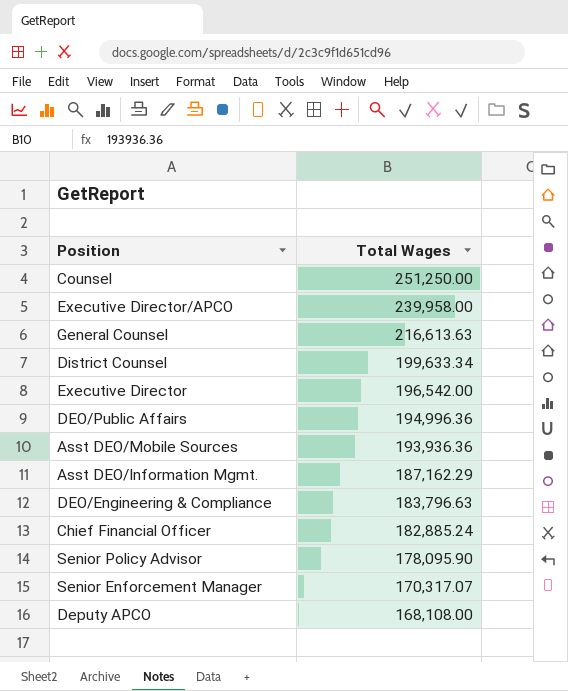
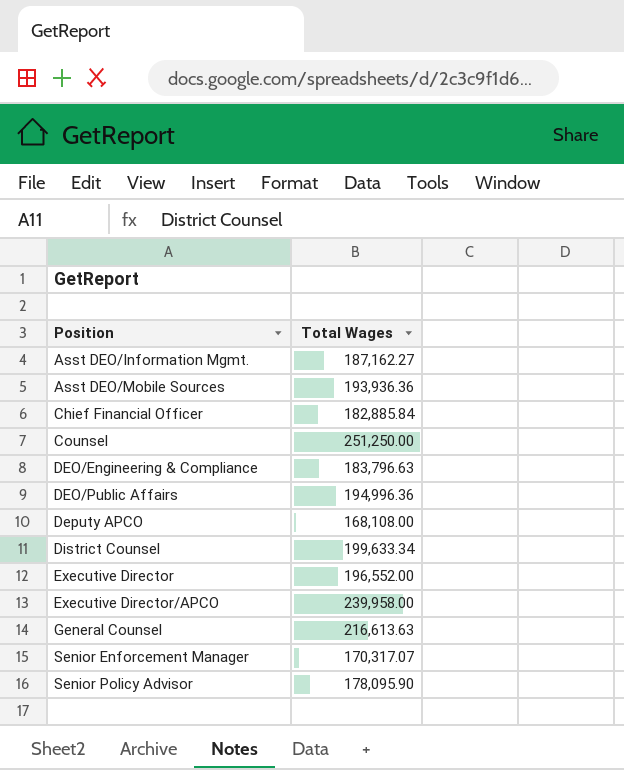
row order: Total Wages descending -> Position ascending
Asst DEO/Information Mgmt. | Total Wages: 187,162.29 -> 187,162.27
Chief Financial Officer | Total Wages: 182,885.24 -> 182,885.84
Executive Director | Total Wages: 196,542.00 -> 196,552.00

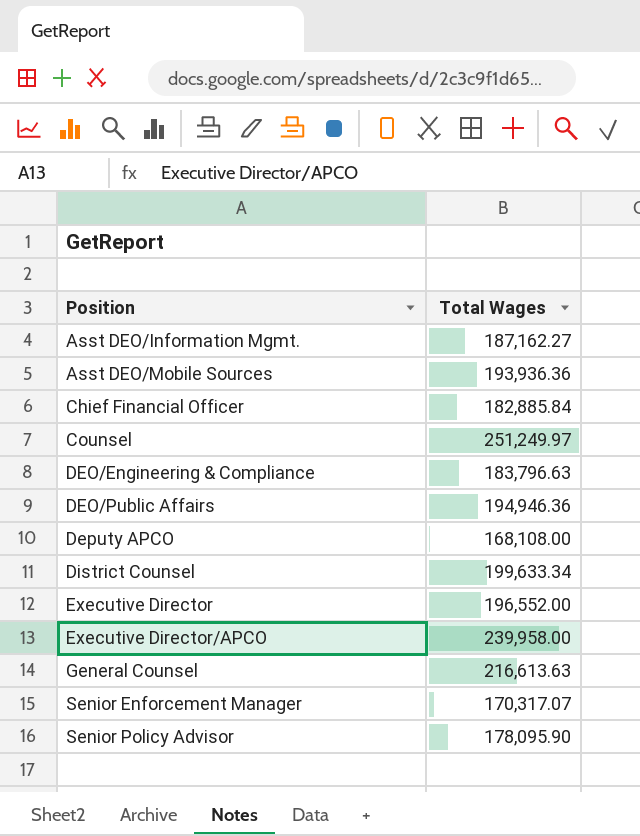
Counsel | Total Wages: 251,250.00 -> 251,249.97
DEO/Public Affairs | Total Wages: 194,996.36 -> 194,946.36

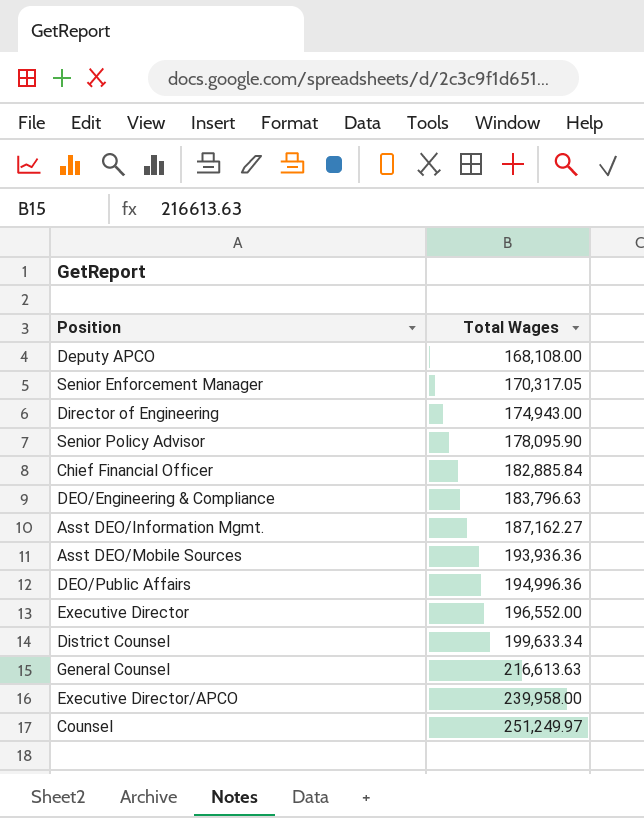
row order: Position ascending -> Total Wages ascending
Senior Enforcement Manager | Total Wages: 170,317.07 -> 170,317.05
row Director of Engineering: none -> 174,943.00
DEO/Public Affairs | Total Wages: 194,946.36 -> 194,996.36

